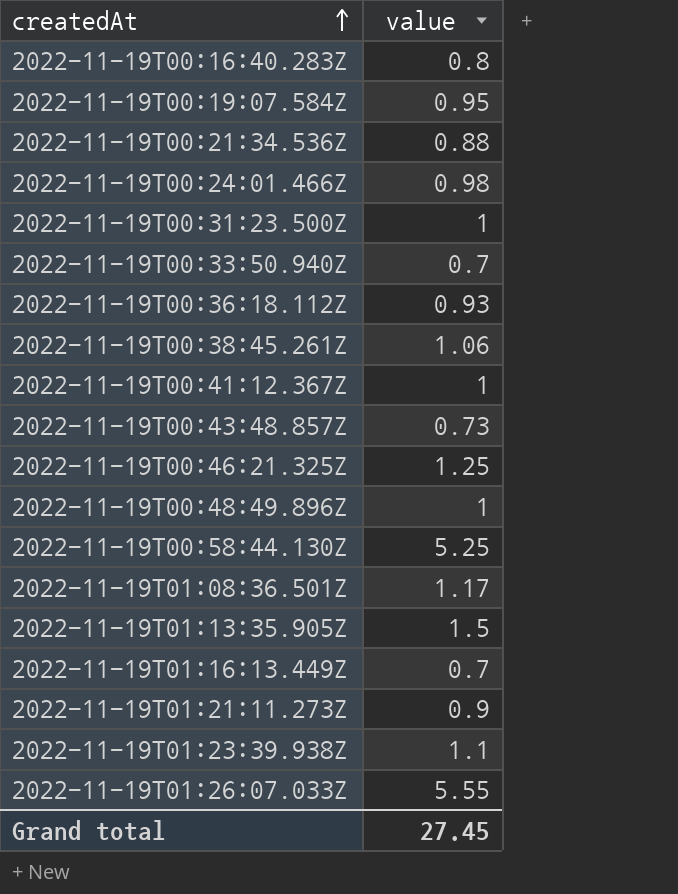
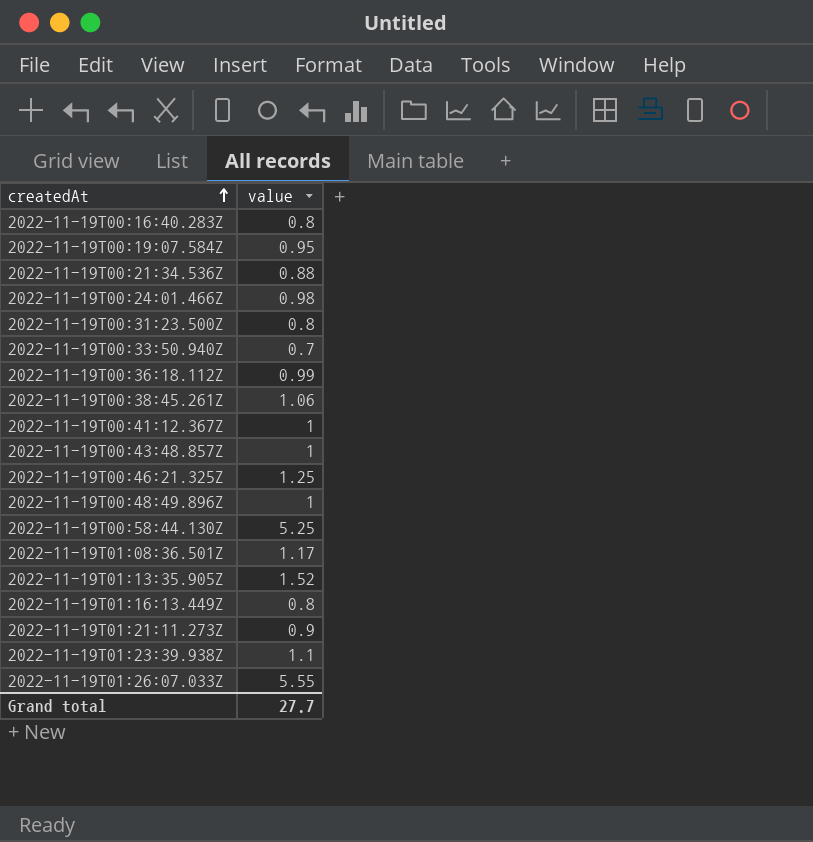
2022-11-19T00:31:23.500Z | value: 1 -> 0.8
2022-11-19T00:36:18.112Z | value: 0.93 -> 0.99
2022-11-19T00:43:48.857Z | value: 0.73 -> 1
2022-11-19T01:13:35.905Z | value: 1.5 -> 1.52
2022-11-19T01:16:13.449Z | value: 0.7 -> 0.8
Grand total | value: 27.45 -> 27.7

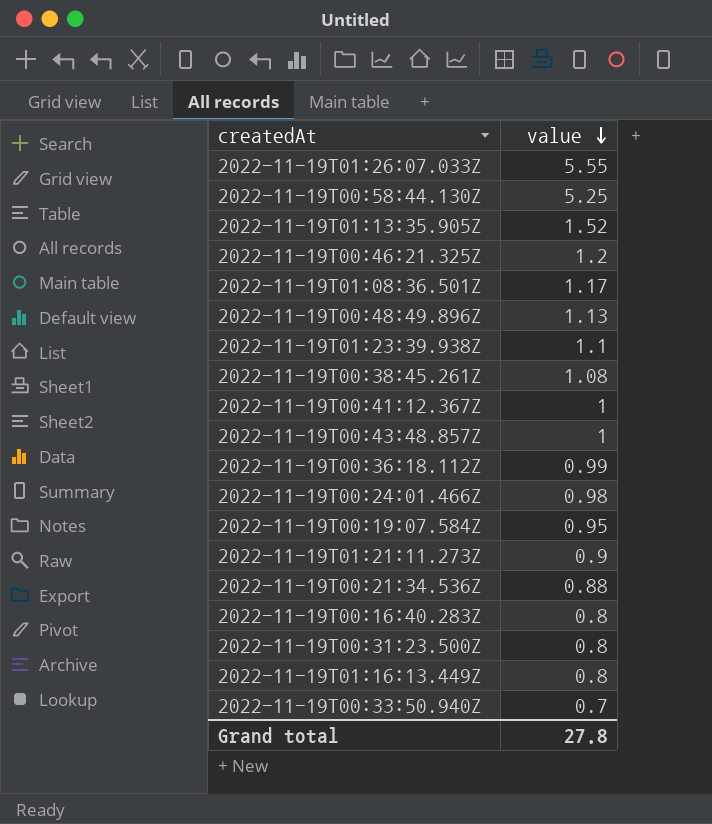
row order: createdAt ascending -> value descending
2022-11-19T00:46:21.325Z | value: 1.25 -> 1.2
2022-11-19T00:48:49.896Z | value: 1 -> 1.13
2022-11-19T00:38:45.261Z | value: 1.06 -> 1.08
Grand total | value: 27.7 -> 27.8

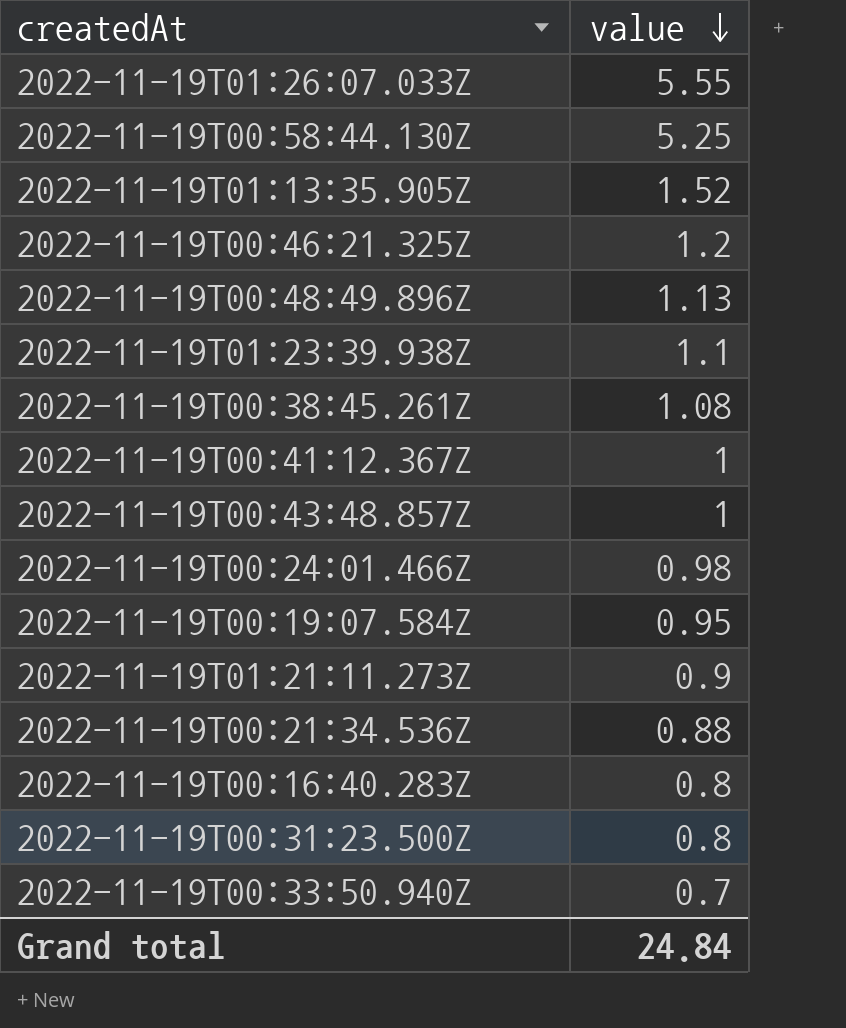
row 2022-11-19T01:08:36.501Z: 1.17 -> none
row 2022-11-19T00:36:18.112Z: 0.99 -> none
row 2022-11-19T01:16:13.449Z: 0.8 -> none
Grand total | value: 27.8 -> 24.84

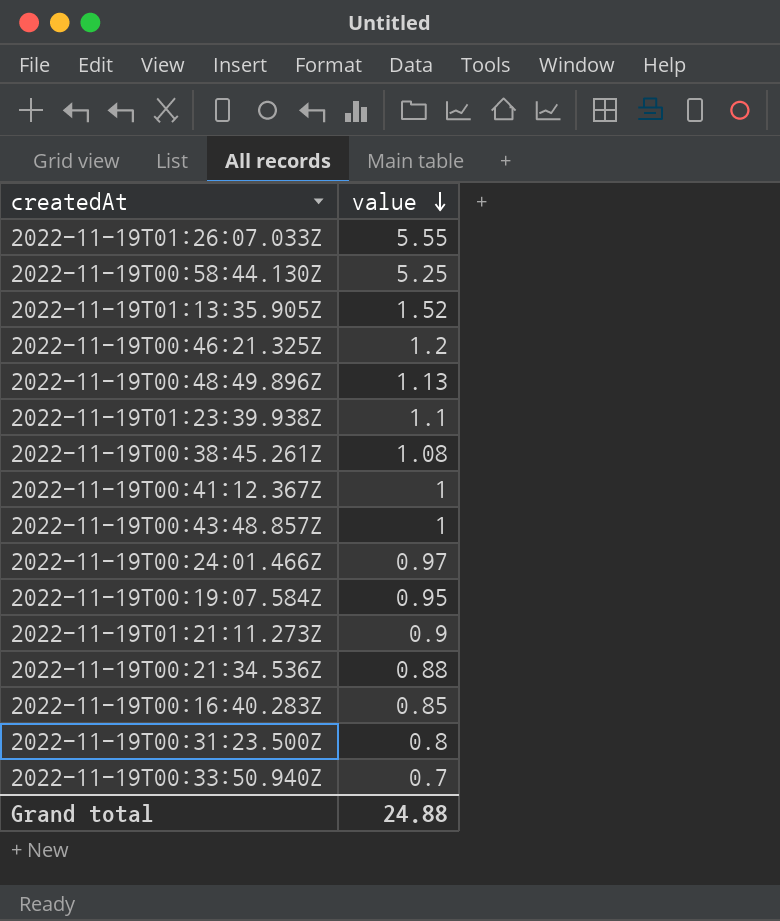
2022-11-19T00:24:01.466Z | value: 0.98 -> 0.97
2022-11-19T00:16:40.283Z | value: 0.8 -> 0.85
Grand total | value: 24.84 -> 24.88

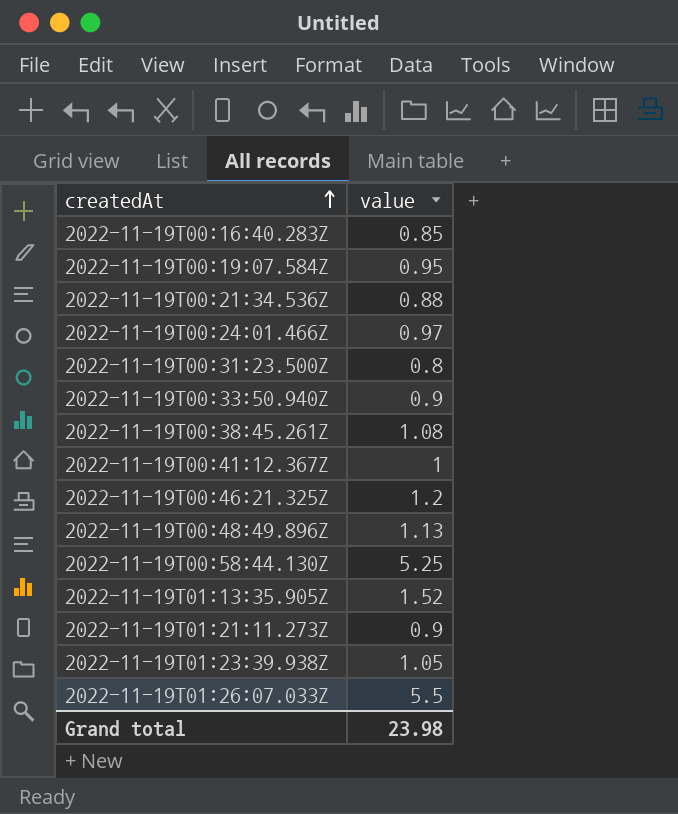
row order: value descending -> createdAt ascending
row 2022-11-19T00:43:48.857Z: 1 -> none
2022-11-19T00:33:50.940Z | value: 0.7 -> 0.9
2022-11-19T01:23:39.938Z | value: 1.1 -> 1.05
2022-11-19T01:26:07.033Z | value: 5.55 -> 5.5
Grand total | value: 24.88 -> 23.98

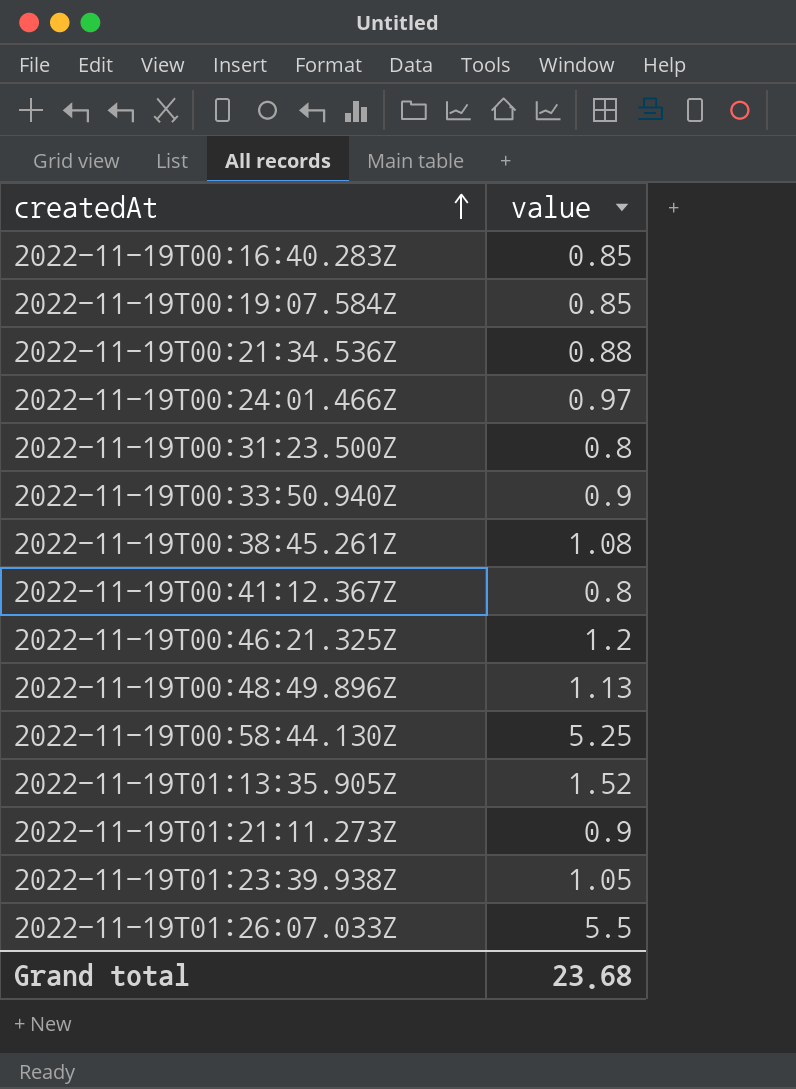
2022-11-19T00:19:07.584Z | value: 0.95 -> 0.85
2022-11-19T00:41:12.367Z | value: 1 -> 0.8
Grand total | value: 23.98 -> 23.68

